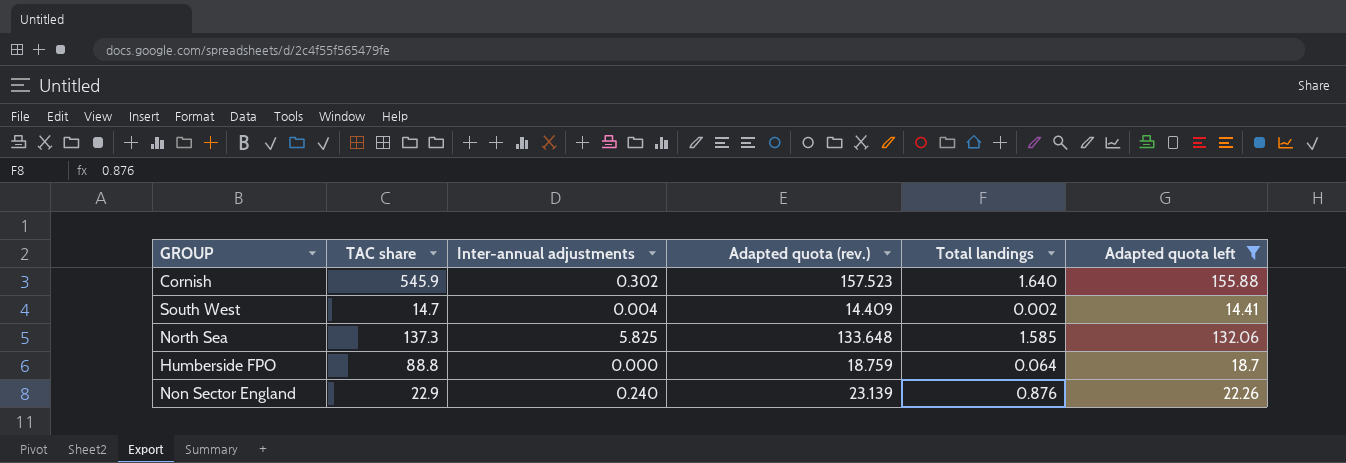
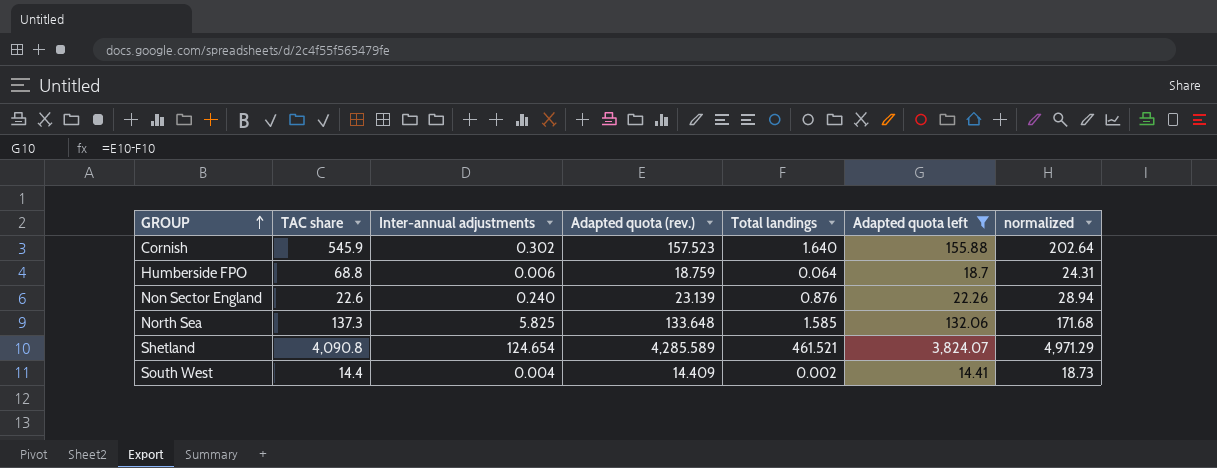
row order: none -> GROUP ascending
column normalized | formula: none -> [Adapted quota left] * 1.3
Humberside FPO | TAC share: 88.8 -> 68.8
Humberside FPO | Inter-annual adjustments: 0.000 -> 0.006
Non Sector England | TAC share: 22.9 -> 22.6
row Shetland: none -> 4,090.8 | 124.654 | 4,285.589 | 461.521 | 3,824.07 | 4,971.29
South West | TAC share: 14.7 -> 14.4

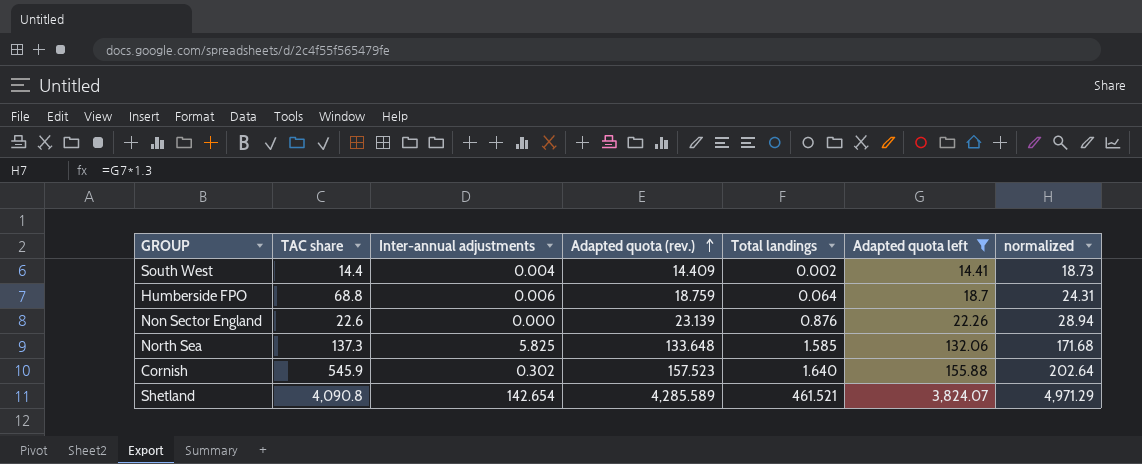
row order: GROUP ascending -> Adapted quota (rev.) ascending
Non Sector England | Inter-annual adjustments: 0.240 -> 0.000
Shetland | Inter-annual adjustments: 124.654 -> 142.654

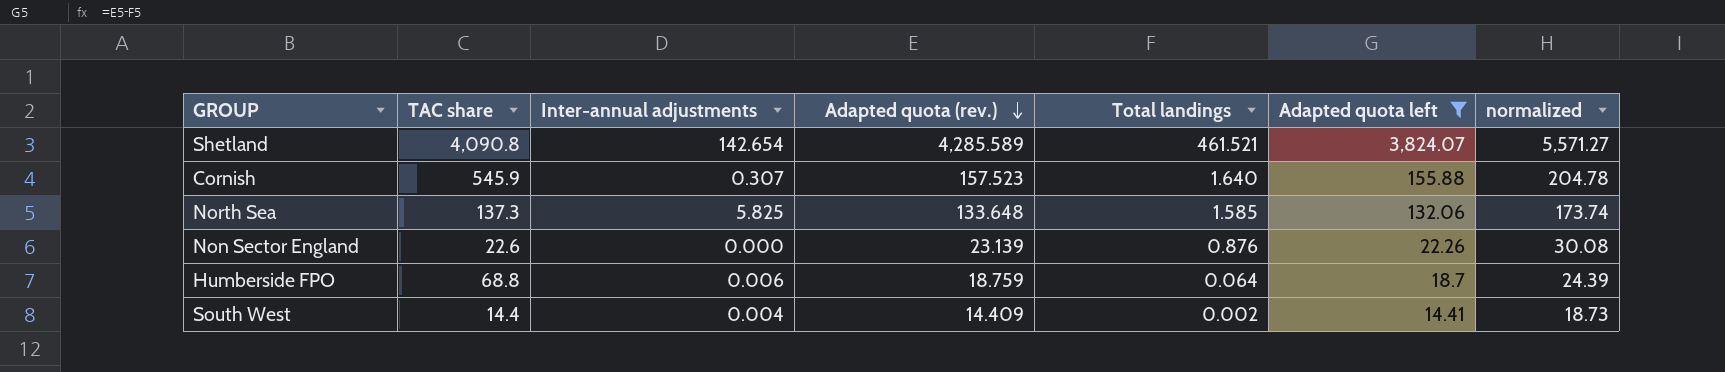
row order: Adapted quota (rev.) ascending -> Adapted quota (rev.) descending
column normalized | formula: [Adapted quota left] * 1.3 -> [Adapted quota (rev.)] * 1.3
Cornish | Inter-annual adjustments: 0.302 -> 0.307

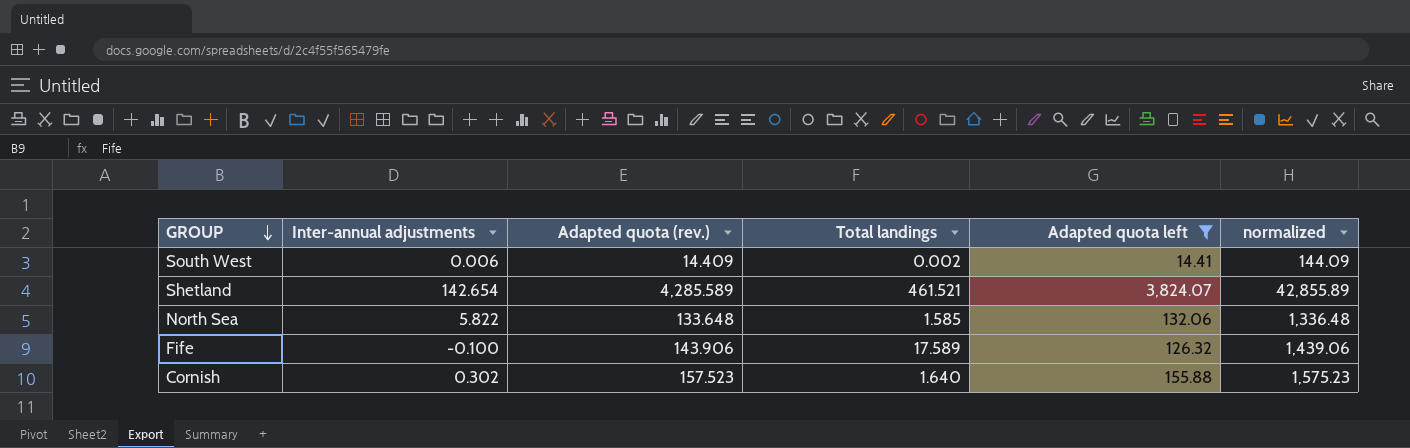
row order: Adapted quota (rev.) descending -> GROUP descending
column TAC share | position: 2 -> none
column normalized | formula: [Adapted quota (rev.)] * 1.3 -> [Adapted quota (rev.)] * 10
row Non Sector England: 22.6 | 0.000 | 23.139 | 0.876 | 22.26 | 30.08 -> none
row Humberside FPO: 68.8 | 0.006 | 18.759 | 0.064 | 18.7 | 24.39 -> none
South West | Inter-annual adjustments: 0.004 -> 0.006
North Sea | Inter-annual adjustments: 5.825 -> 5.822
row Fife: none -> -0.100 | 143.906 | 17.589 | 126.32 | 1,439.06
Cornish | Inter-annual adjustments: 0.307 -> 0.302

